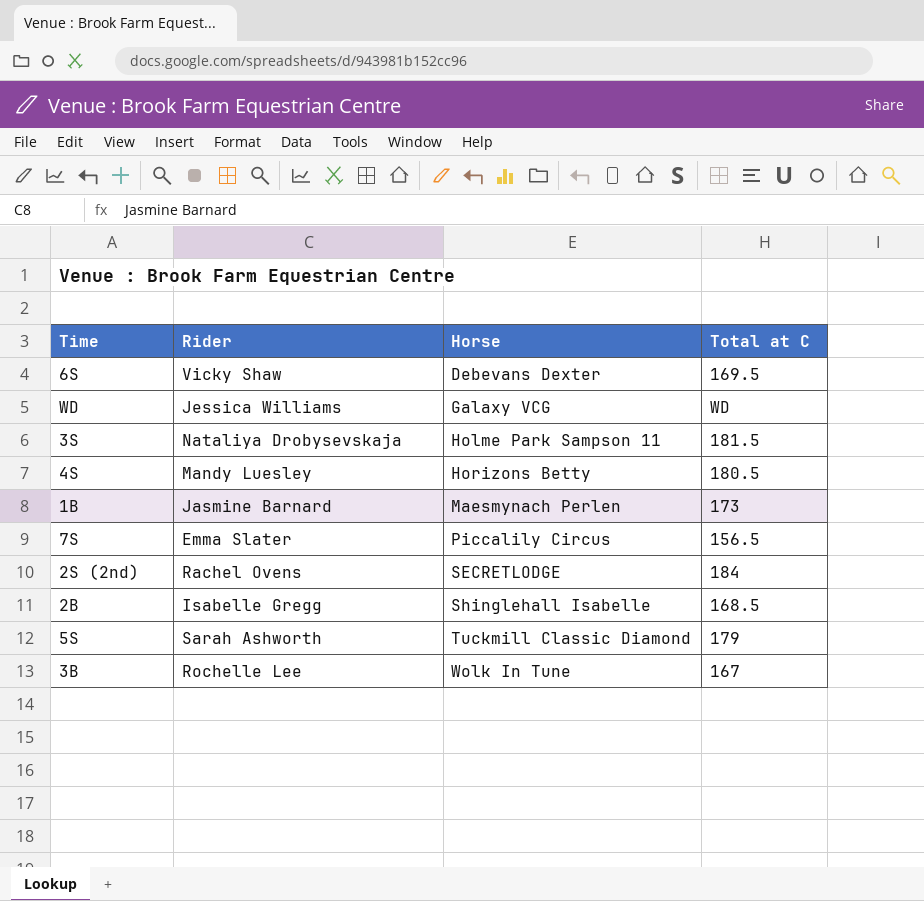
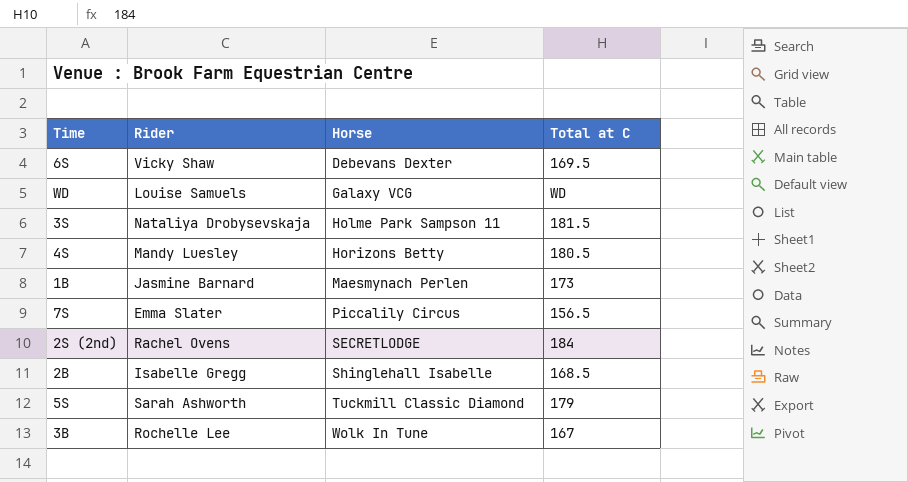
WD | Rider: Jessica Williams -> Louise Samuels

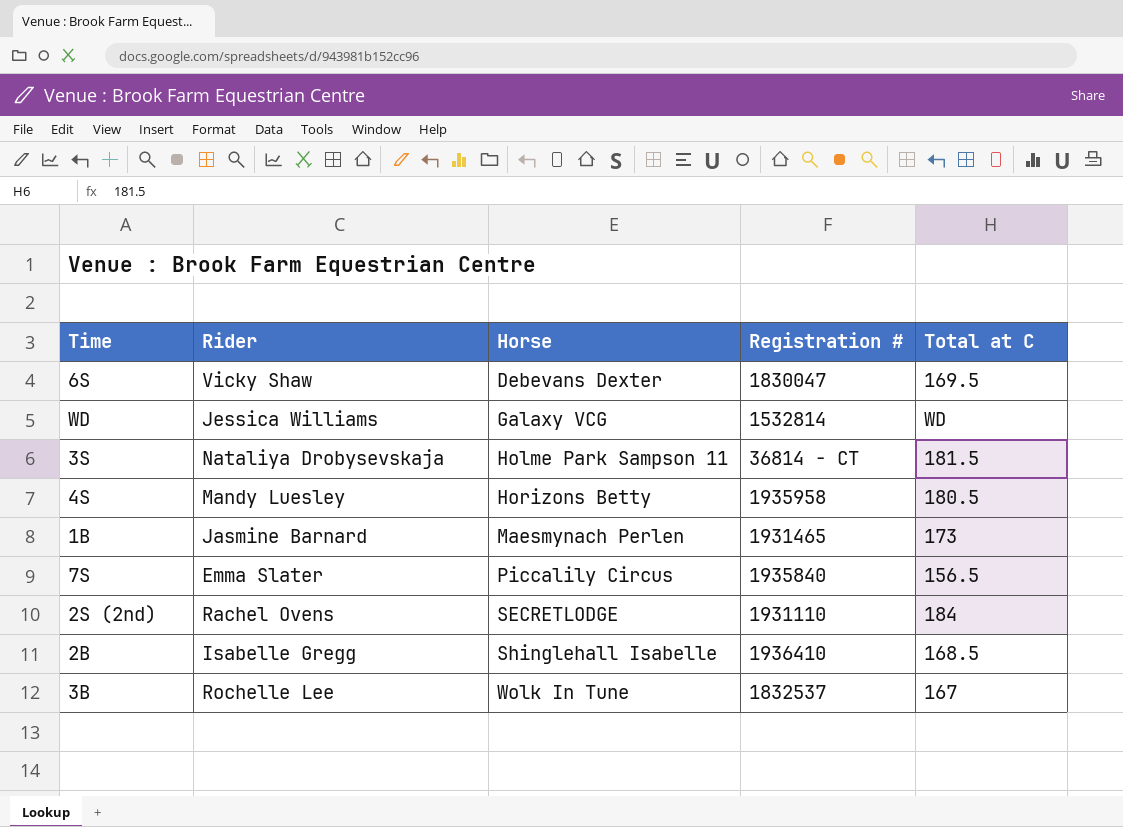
column Registration # | position: none -> 4
row 5S: Sarah Ashworth | Tuckmill Classic Diamond | 179 -> none
WD | Rider: Louise Samuels -> Jessica Williams

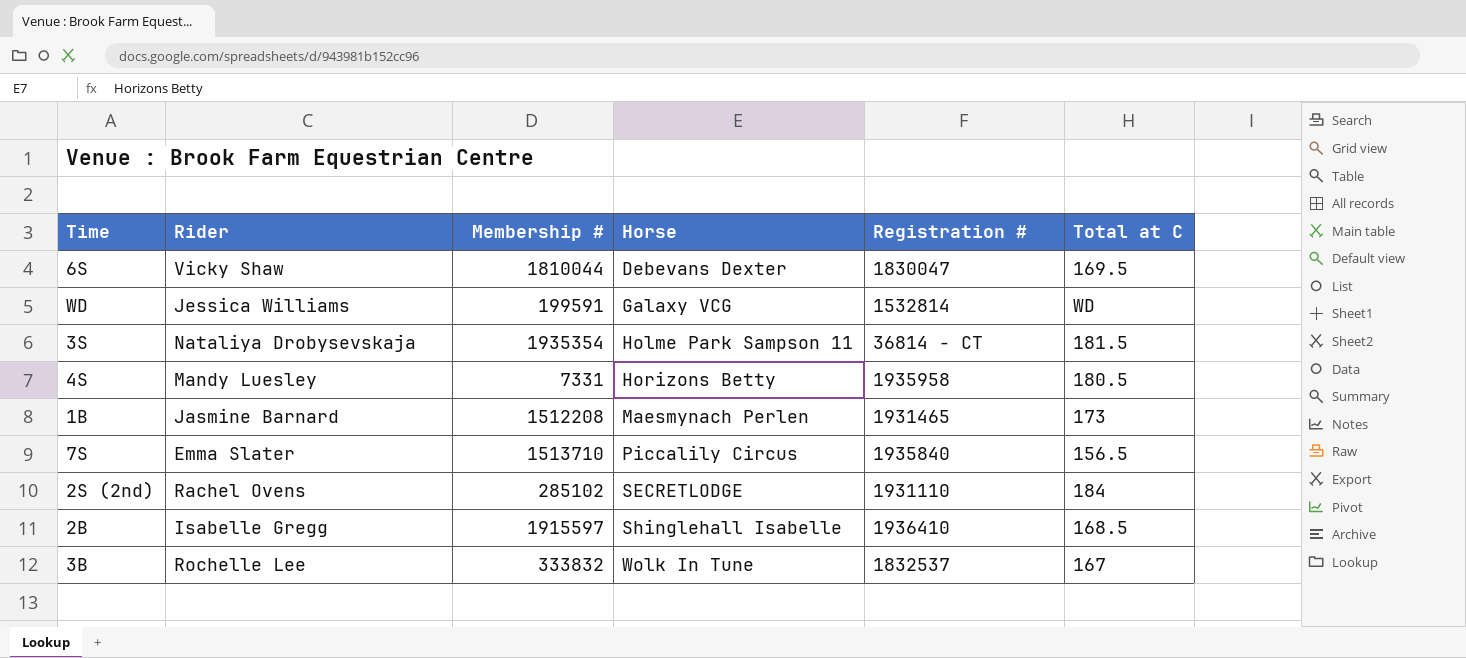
column Membership # | position: none -> 3

